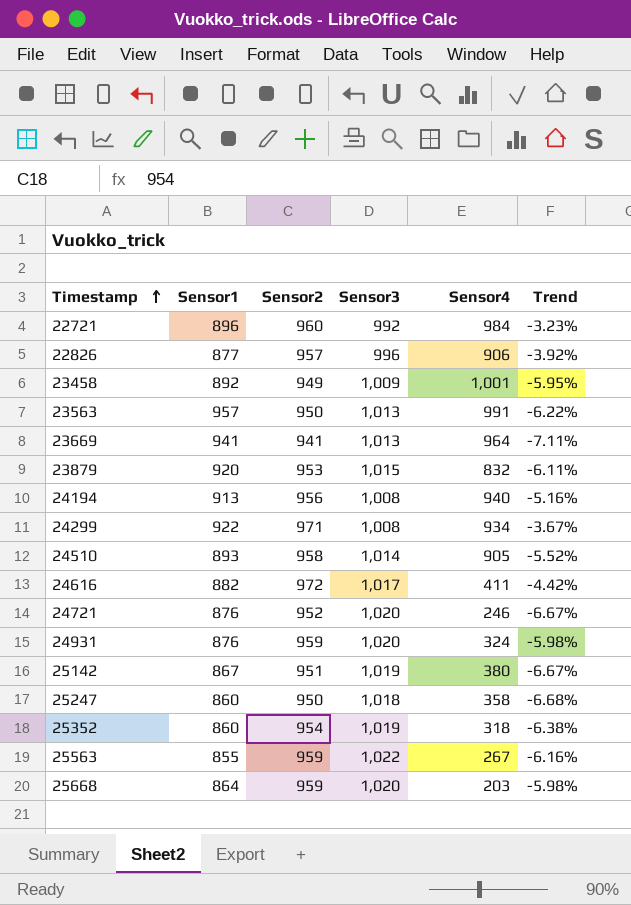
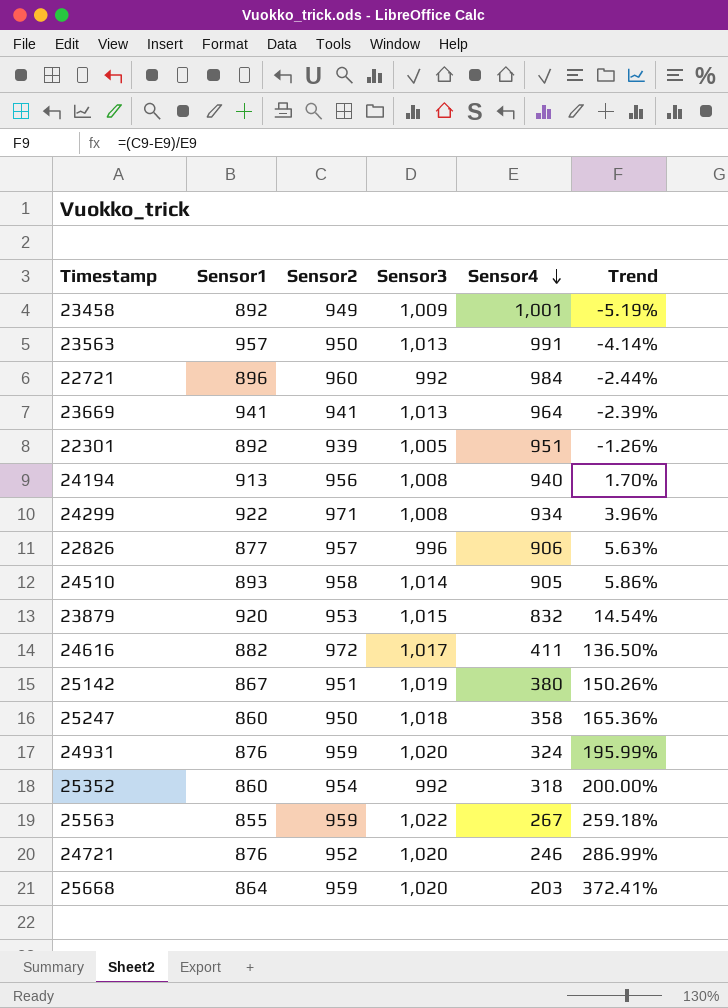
row order: Timestamp ascending -> Sensor4 descending
column Trend | formula: ([Sensor2] - [Sensor3]) / [Sensor3] -> ([Sensor2] - [Sensor4]) / [Sensor4]
row 22301: none -> 892 | 939 | 1,005 | 951 | -1.26%
25352 | Sensor3: 1,019 -> 992

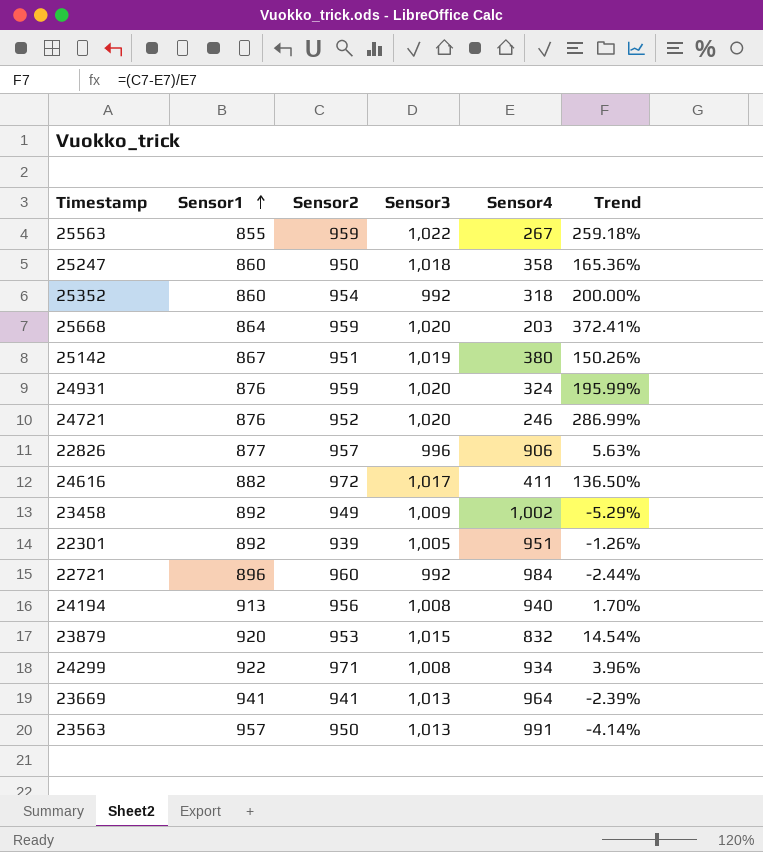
row order: Sensor4 descending -> Sensor1 ascending
row 24510: 893 | 958 | 1,014 | 905 | 5.86% -> none
23458 | Sensor4: 1,001 -> 1,002
23458 | Trend: -5.19% -> -5.29%

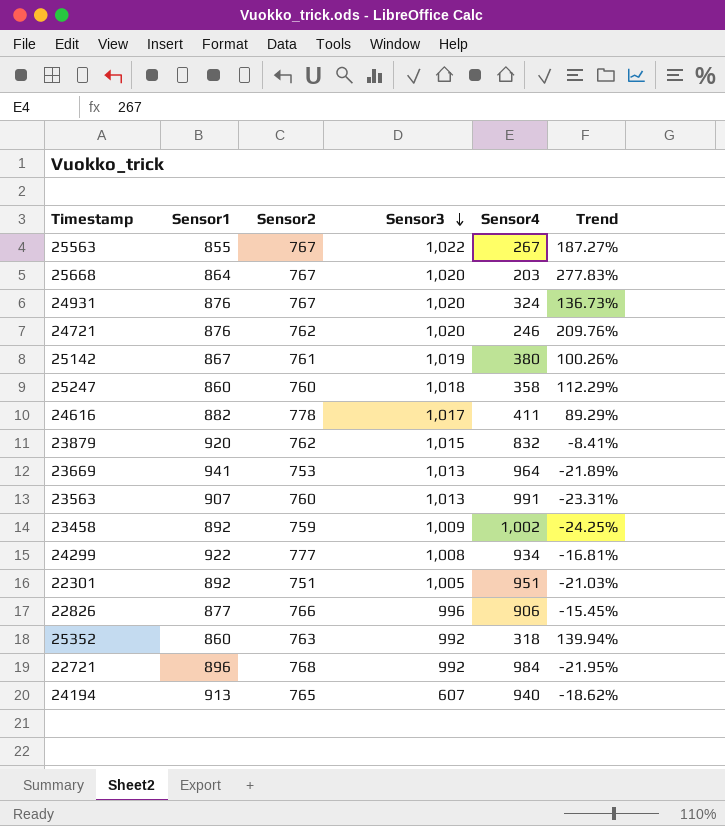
row order: Sensor1 ascending -> Sensor3 descending
25563 | Sensor2: 959 -> 767
25563 | Trend: 259.18% -> 187.27%
25668 | Sensor2: 959 -> 767
25668 | Trend: 372.41% -> 277.83%
24931 | Sensor2: 959 -> 767
24931 | Trend: 195.99% -> 136.73%
24721 | Sensor2: 952 -> 762
24721 | Trend: 286.99% -> 209.76%
25142 | Sensor2: 951 -> 761
25142 | Trend: 150.26% -> 100.26%
25247 | Sensor2: 950 -> 760
25247 | Trend: 165.36% -> 112.29%
24616 | Sensor2: 972 -> 778
24616 | Trend: 136.50% -> 89.29%
23879 | Sensor2: 953 -> 762
23879 | Trend: 14.54% -> -8.41%
23669 | Sensor2: 941 -> 753
23669 | Trend: -2.39% -> -21.89%
23563 | Sensor1: 957 -> 907
23563 | Sensor2: 950 -> 760
23563 | Trend: -4.14% -> -23.31%
23458 | Sensor2: 949 -> 759
23458 | Trend: -5.29% -> -24.25%
24299 | Sensor2: 971 -> 777
24299 | Trend: 3.96% -> -16.81%
22301 | Sensor2: 939 -> 751
22301 | Trend: -1.26% -> -21.03%
22826 | Sensor2: 957 -> 766
22826 | Trend: 5.63% -> -15.45%
25352 | Sensor2: 954 -> 763
25352 | Trend: 200.00% -> 139.94%
22721 | Sensor2: 960 -> 768
22721 | Trend: -2.44% -> -21.95%
24194 | Sensor2: 956 -> 765
24194 | Sensor3: 1,008 -> 607
24194 | Trend: 1.70% -> -18.62%

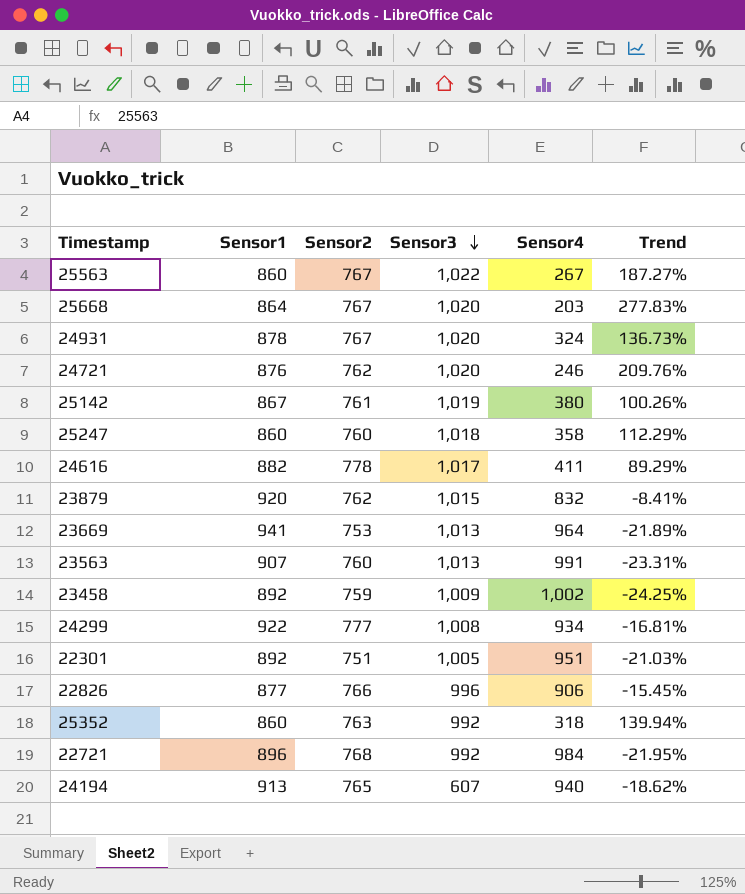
25563 | Sensor1: 855 -> 860
24931 | Sensor1: 876 -> 878

